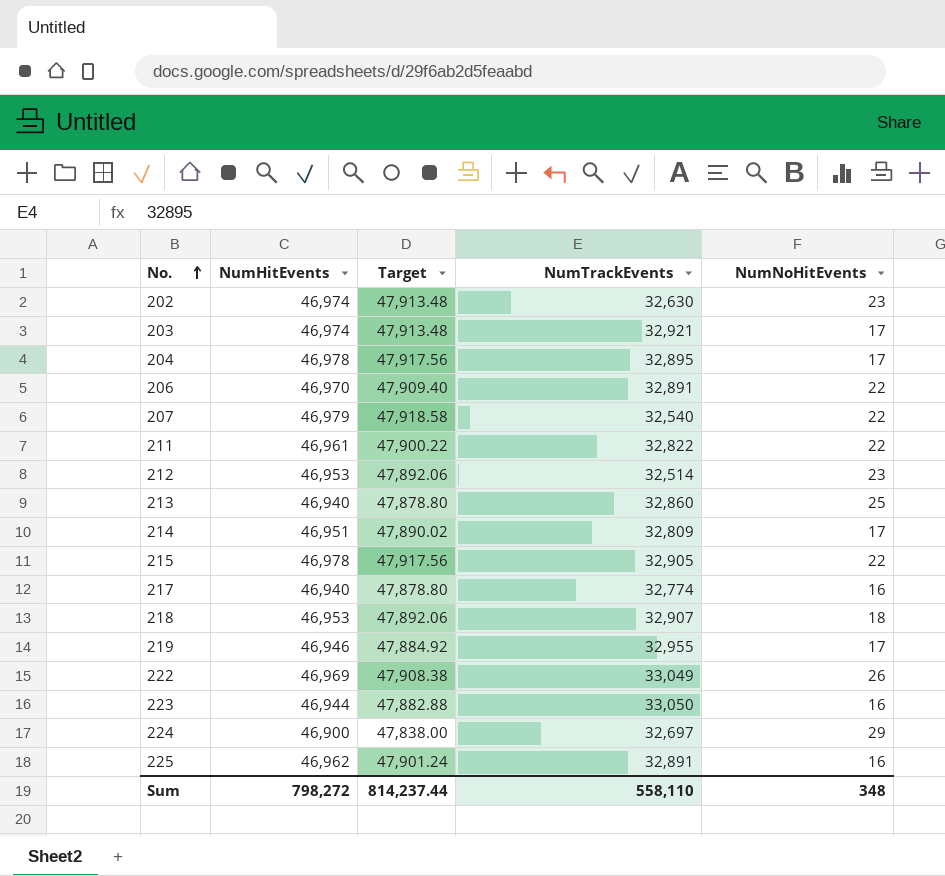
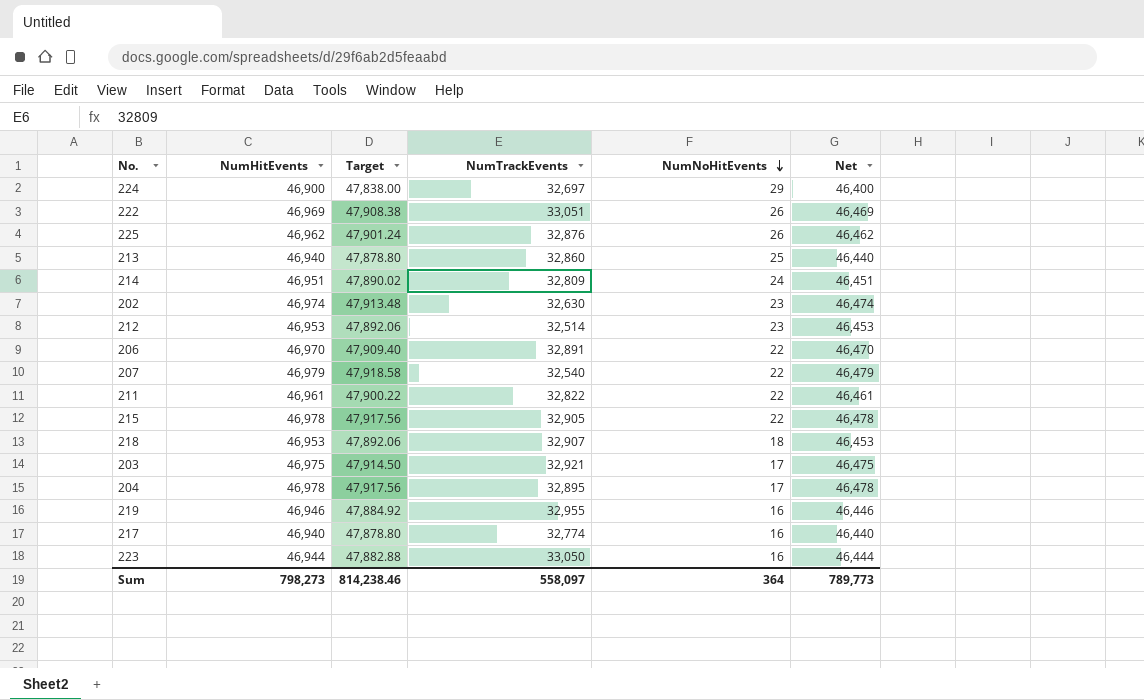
row order: No. ascending -> NumNoHitEvents descending
column Net | formula: none -> [NumHitEvents] - 500
222 | NumTrackEvents: 33,049 -> 33,051
225 | NumTrackEvents: 32,891 -> 32,876
225 | NumNoHitEvents: 16 -> 26
214 | NumNoHitEvents: 17 -> 24
203 | NumHitEvents: 46,974 -> 46,975
203 | Target: 47,913.48 -> 47,914.50
219 | NumNoHitEvents: 17 -> 16
Sum | NumHitEvents: 798,272 -> 798,273
Sum | Target: 814,237.44 -> 814,238.46
Sum | NumTrackEvents: 558,110 -> 558,097
Sum | NumNoHitEvents: 348 -> 364

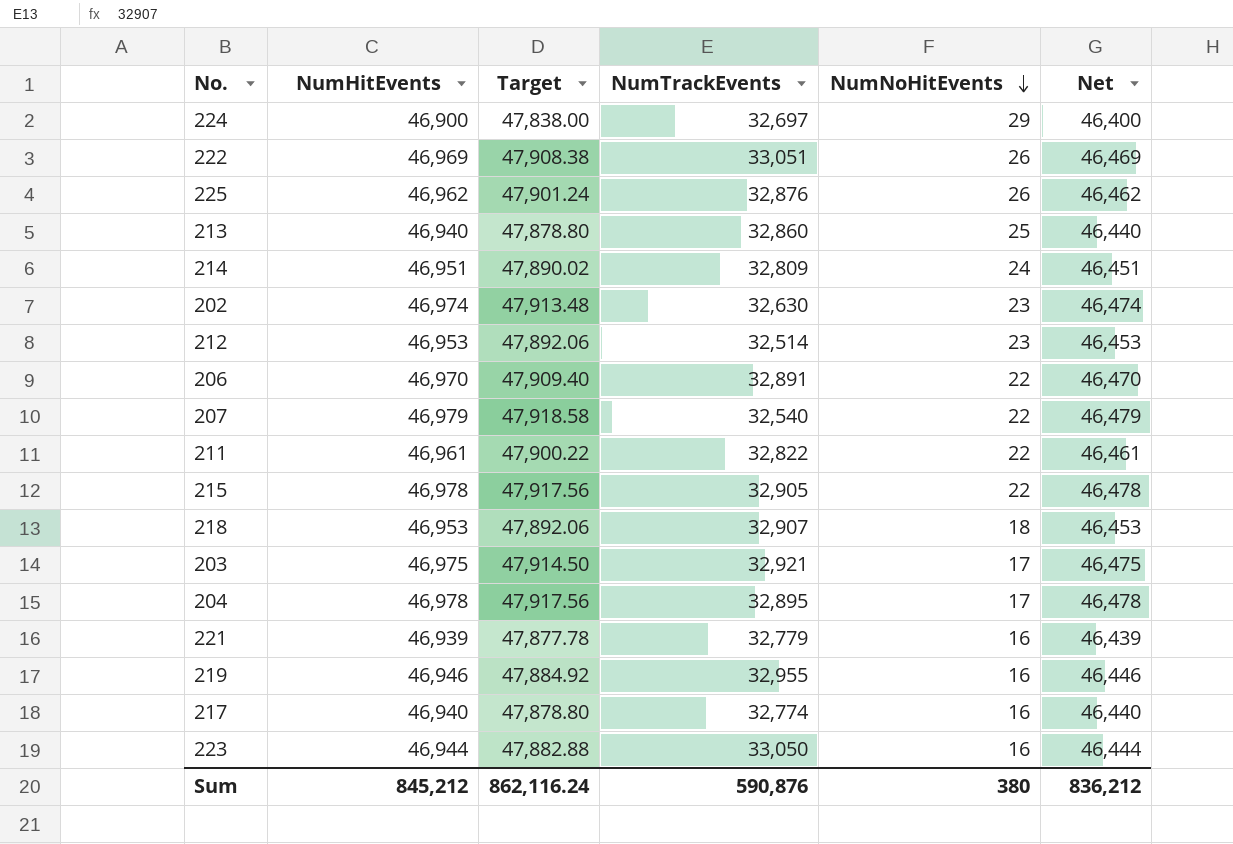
row 221: none -> 46,939 | 47,877.78 | 32,779 | 16 | 46,439
Sum | NumHitEvents: 798,273 -> 845,212
Sum | Target: 814,238.46 -> 862,116.24
Sum | NumTrackEvents: 558,097 -> 590,876
Sum | NumNoHitEvents: 364 -> 380
Sum | Net: 789,773 -> 836,212

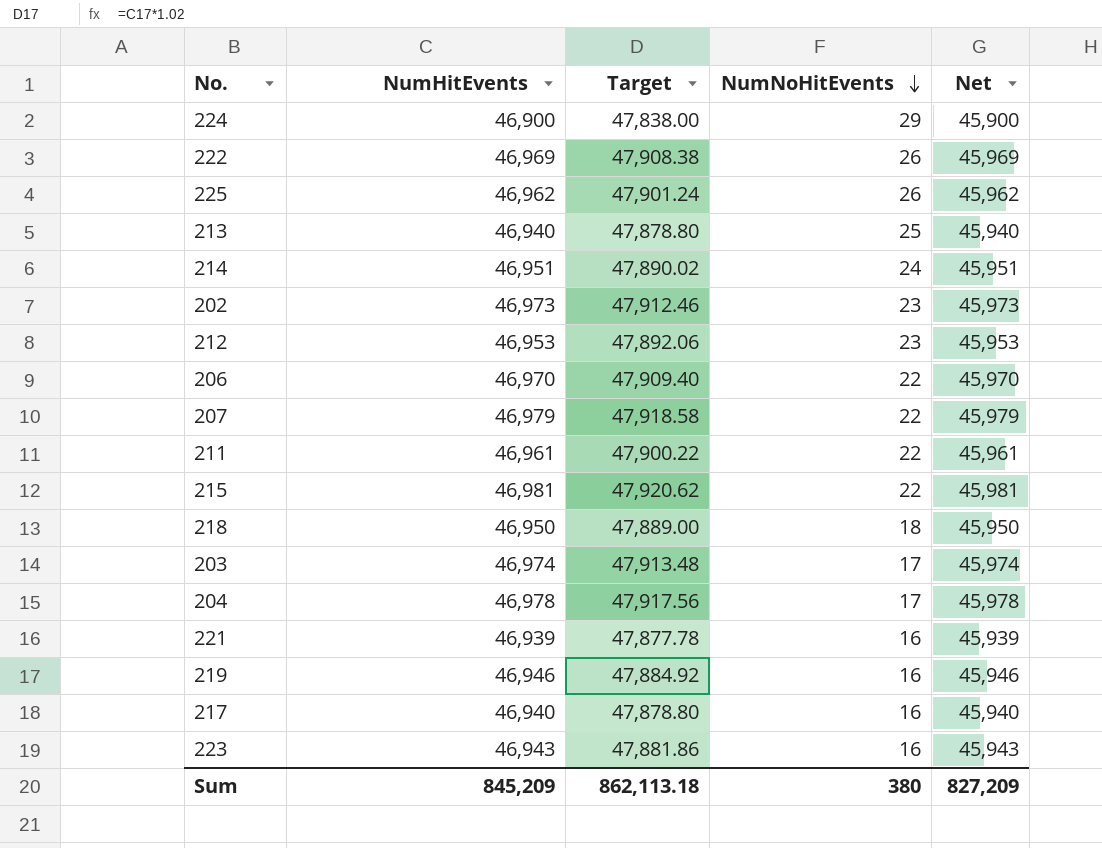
column NumTrackEvents | position: 4 -> none
column Net | formula: [NumHitEvents] - 500 -> [NumHitEvents] - 1000
202 | NumHitEvents: 46,974 -> 46,973
202 | Target: 47,913.48 -> 47,912.46
215 | NumHitEvents: 46,978 -> 46,981
215 | Target: 47,917.56 -> 47,920.62
218 | NumHitEvents: 46,953 -> 46,950
218 | Target: 47,892.06 -> 47,889.00
203 | NumHitEvents: 46,975 -> 46,974
203 | Target: 47,914.50 -> 47,913.48
223 | NumHitEvents: 46,944 -> 46,943
223 | Target: 47,882.88 -> 47,881.86
Sum | NumHitEvents: 845,212 -> 845,209
Sum | Target: 862,116.24 -> 862,113.18
Sum | Net: 836,212 -> 827,209

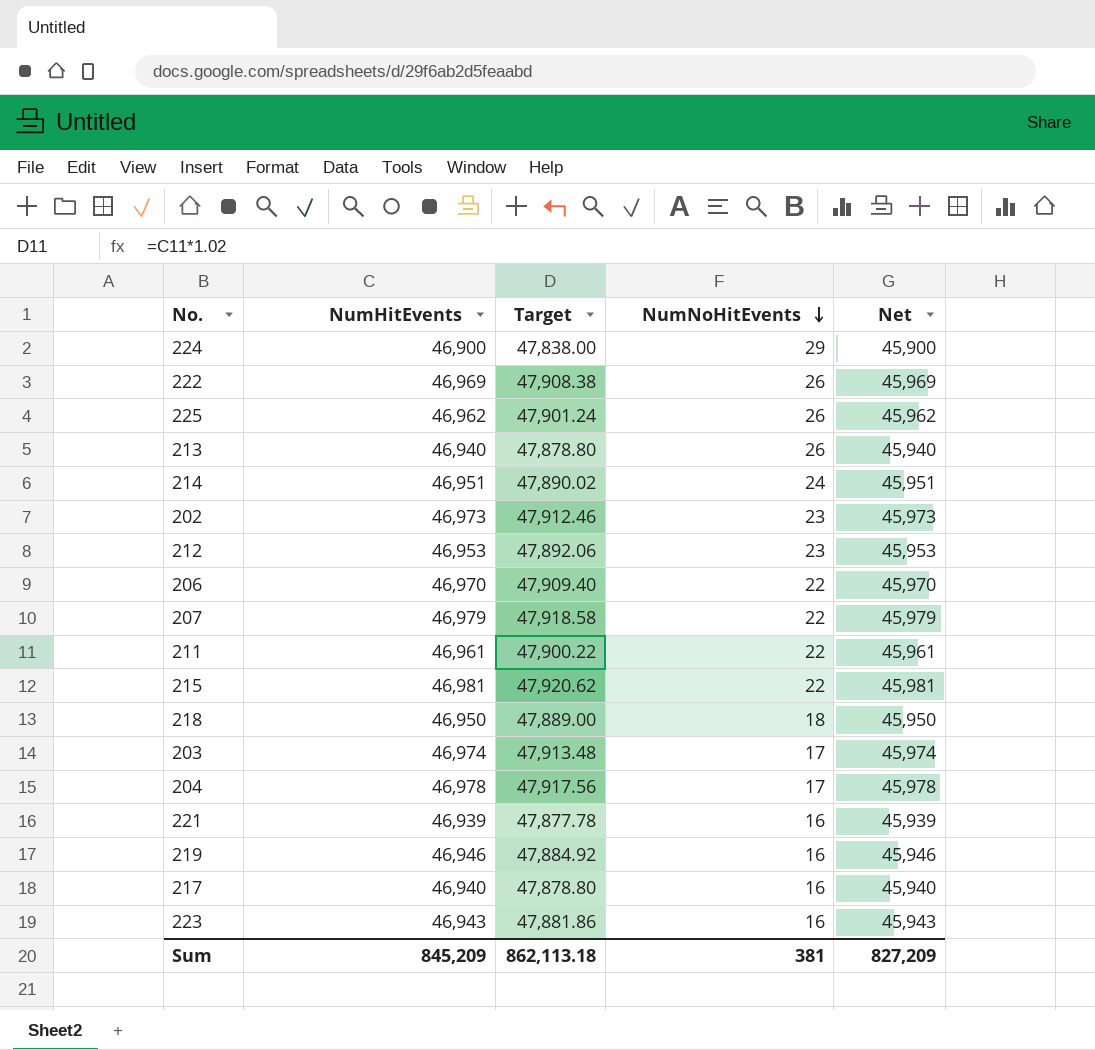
213 | NumNoHitEvents: 25 -> 26
Sum | NumNoHitEvents: 380 -> 381

